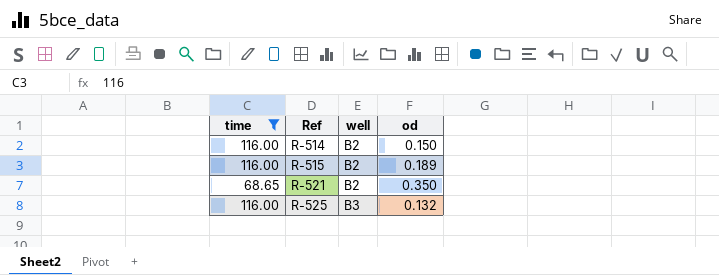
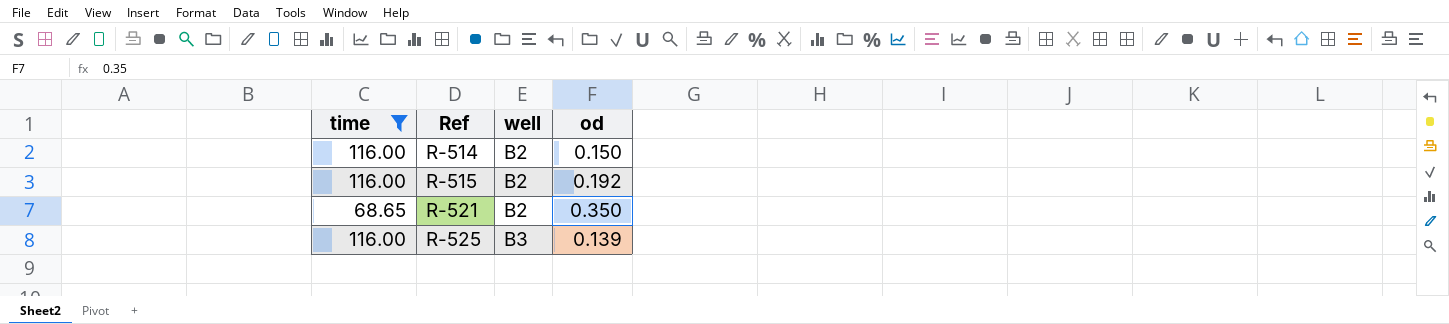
R-515 | od: 0.189 -> 0.192
R-525 | od: 0.132 -> 0.139

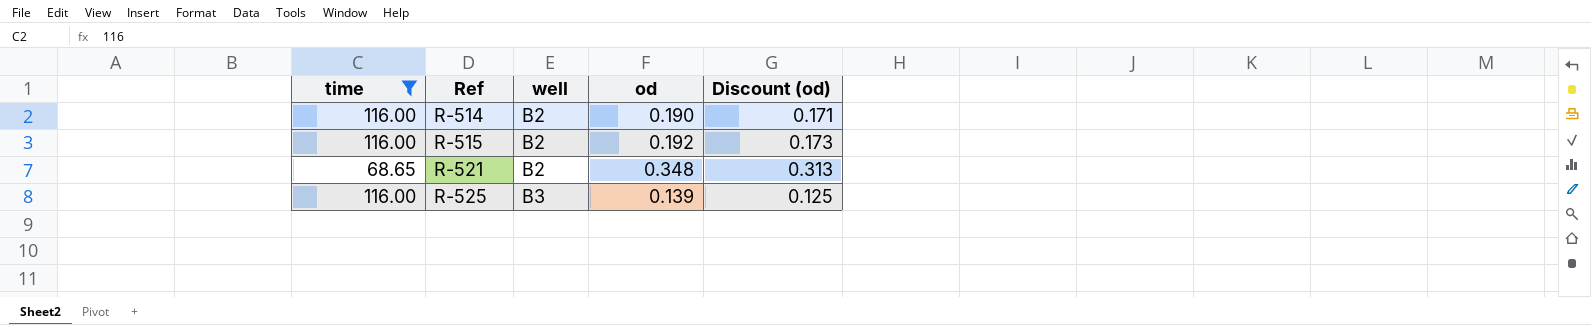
column Discount (od) | formula: none -> [od] * 0.9
R-514 | od: 0.150 -> 0.190
R-521 | od: 0.350 -> 0.348

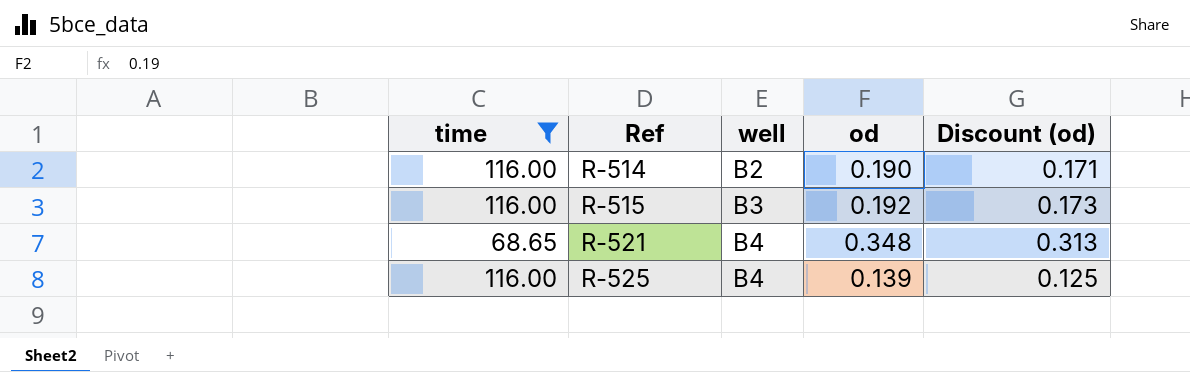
R-515 | well: B2 -> B3
R-521 | well: B2 -> B4
R-525 | well: B3 -> B4

